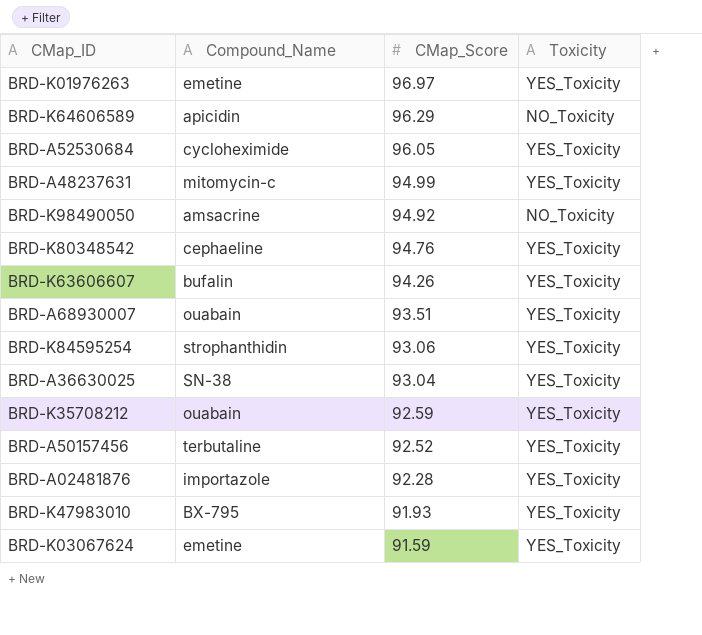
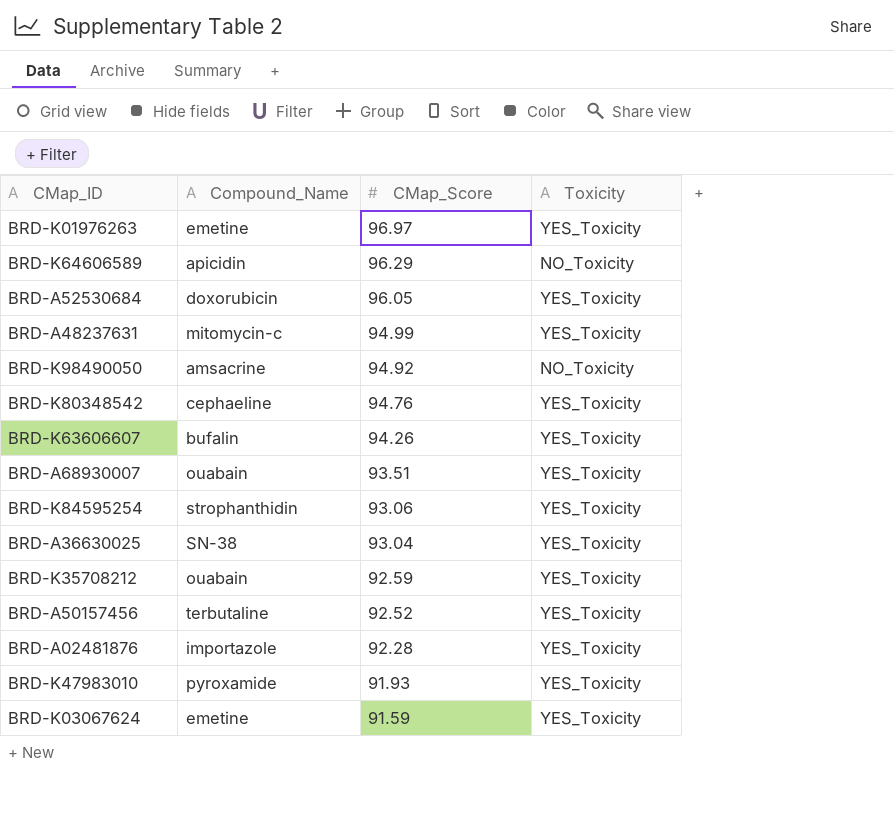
BRD-A52530684 | Compound_Name: cycloheximide -> doxorubicin
BRD-K47983010 | Compound_Name: BX-795 -> pyroxamide

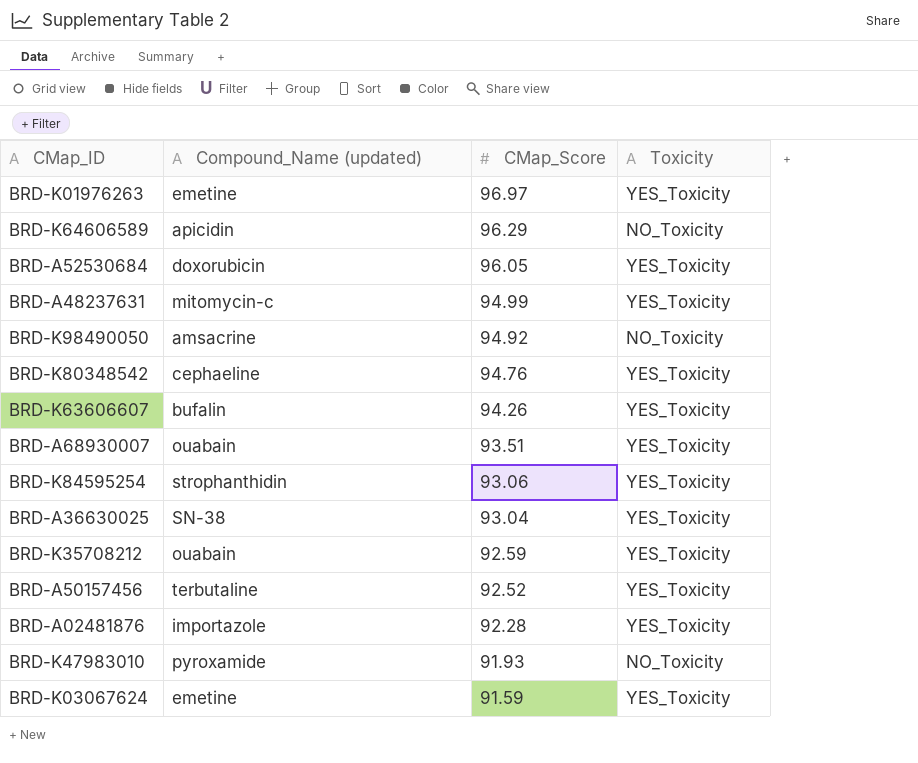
column name: Compound_Name -> Compound_Name (updated)
BRD-K47983010 | Toxicity: YES_Toxicity -> NO_Toxicity

